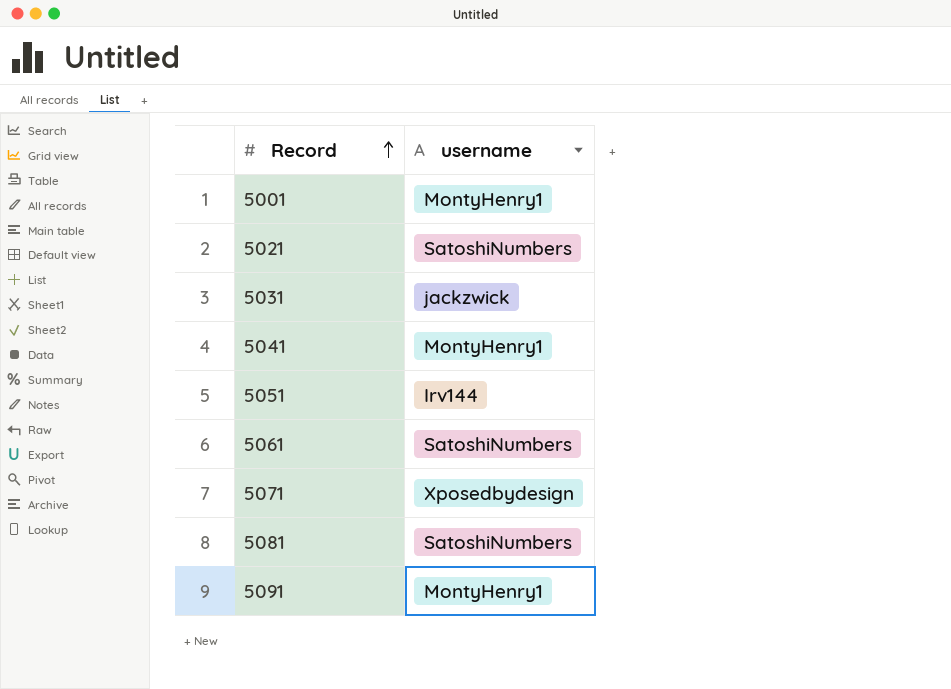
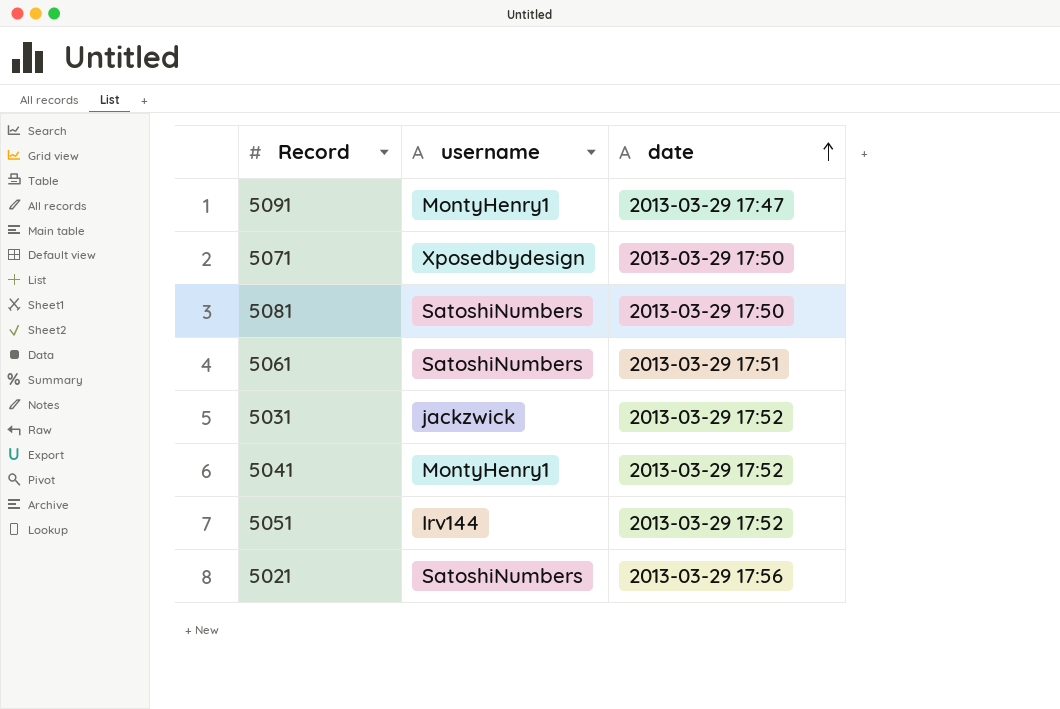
row order: Record ascending -> date ascending
column date | position: none -> 3
row 5001: MontyHenry1 -> none

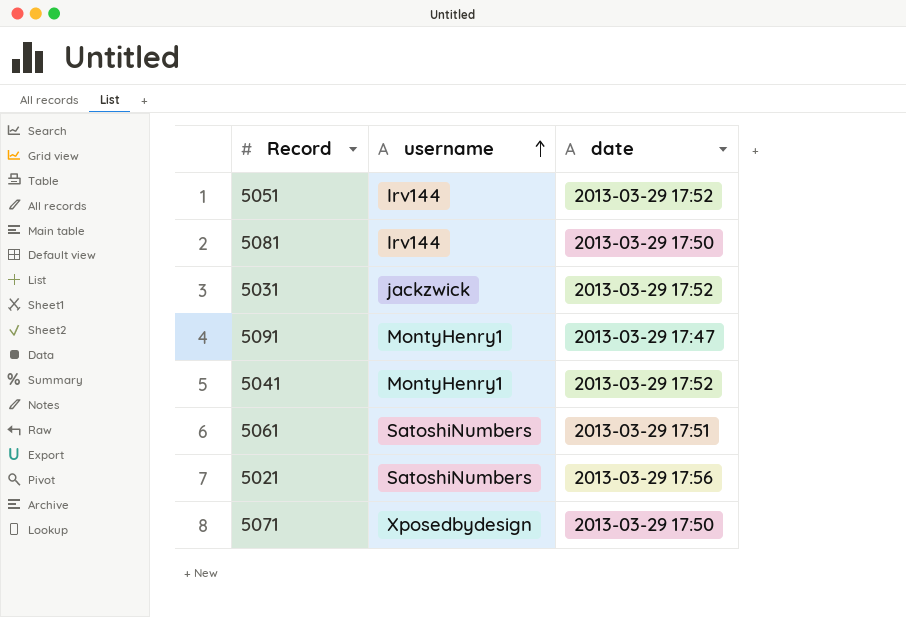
row order: date ascending -> username ascending
5081 | username: SatoshiNumbers -> Irv144

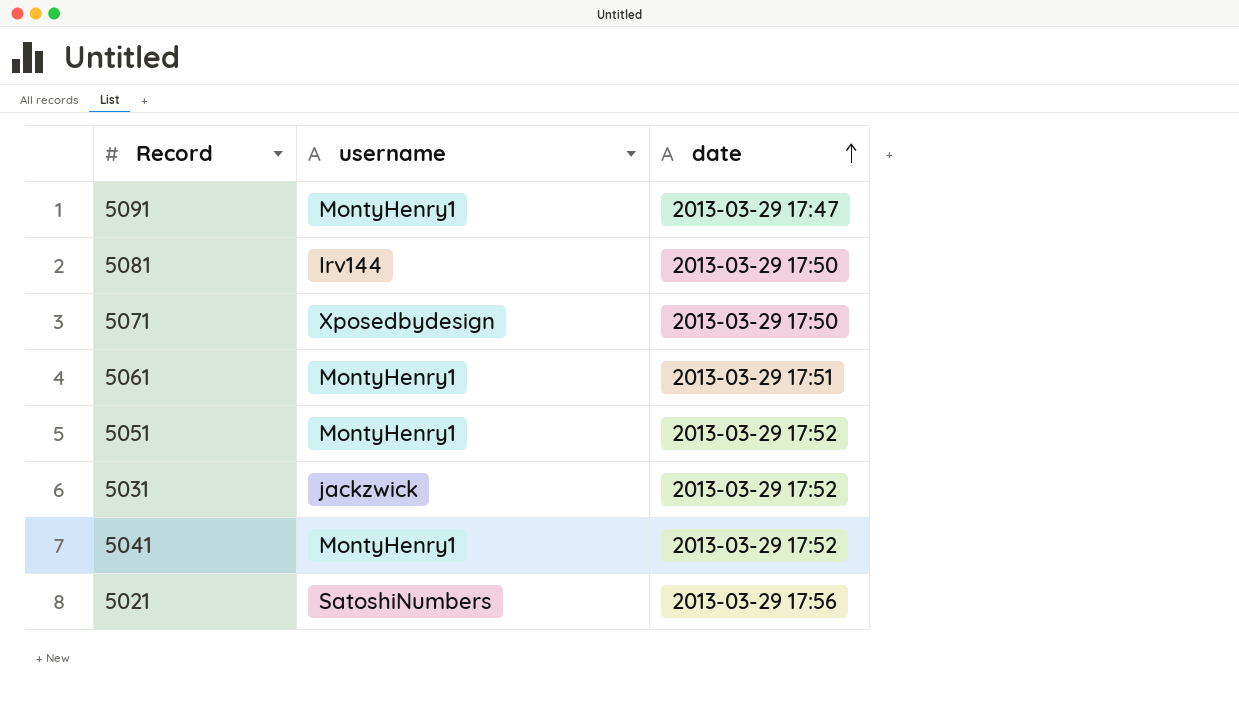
row order: username ascending -> date ascending
5061 | username: SatoshiNumbers -> MontyHenry1
5051 | username: Irv144 -> MontyHenry1

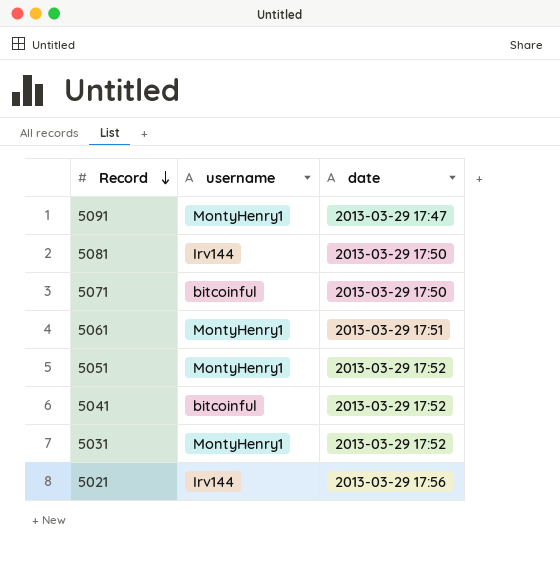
row order: date ascending -> Record descending
5071 | username: Xposedbydesign -> bitcoinful
5041 | username: MontyHenry1 -> bitcoinful
5031 | username: jackzwick -> MontyHenry1
5021 | username: SatoshiNumbers -> Irv144

